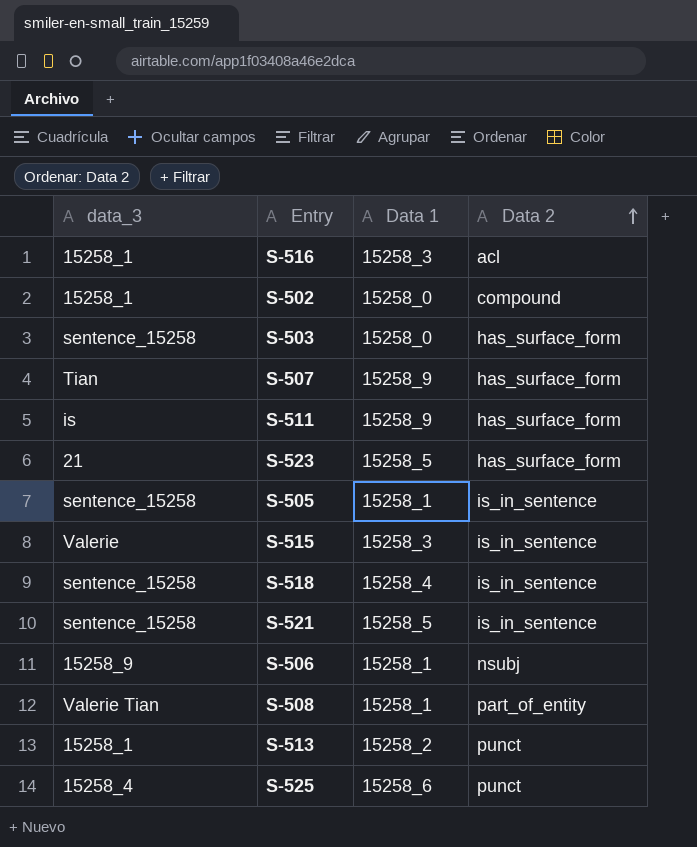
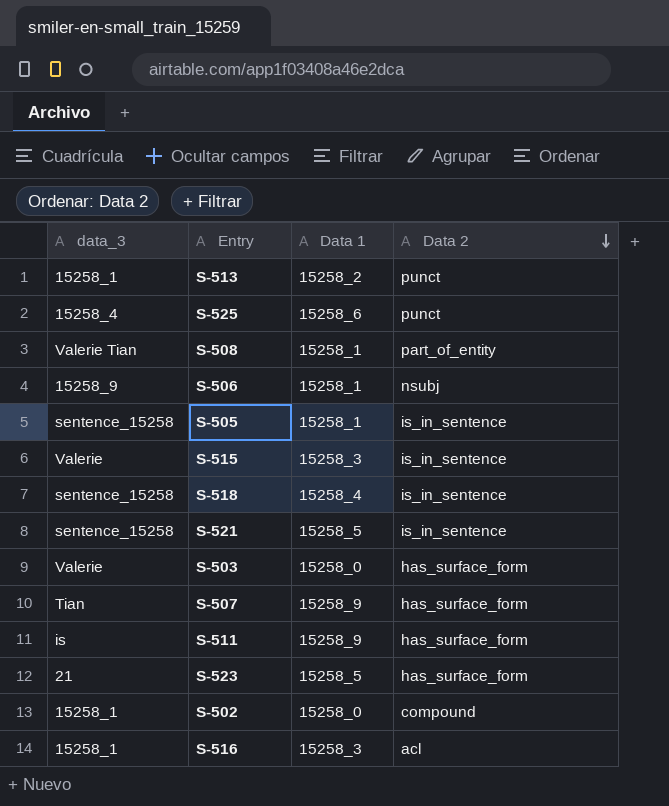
row order: Data 2 ascending -> Data 2 descending
S-503 | data_3: sentence_15258 -> Valerie

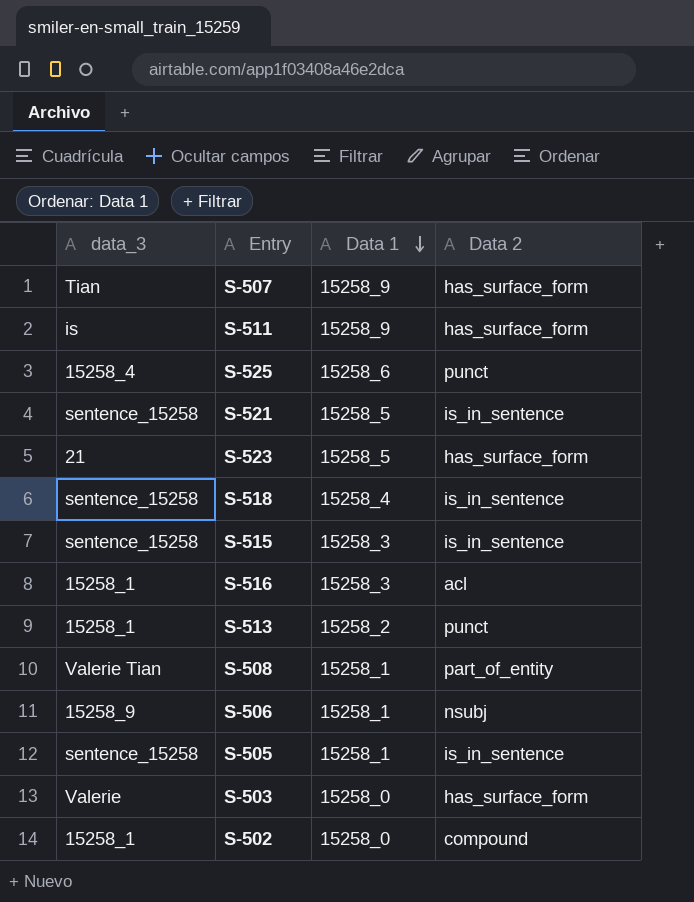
row order: Data 2 descending -> Data 1 descending
S-515 | data_3: Valerie -> sentence_15258

